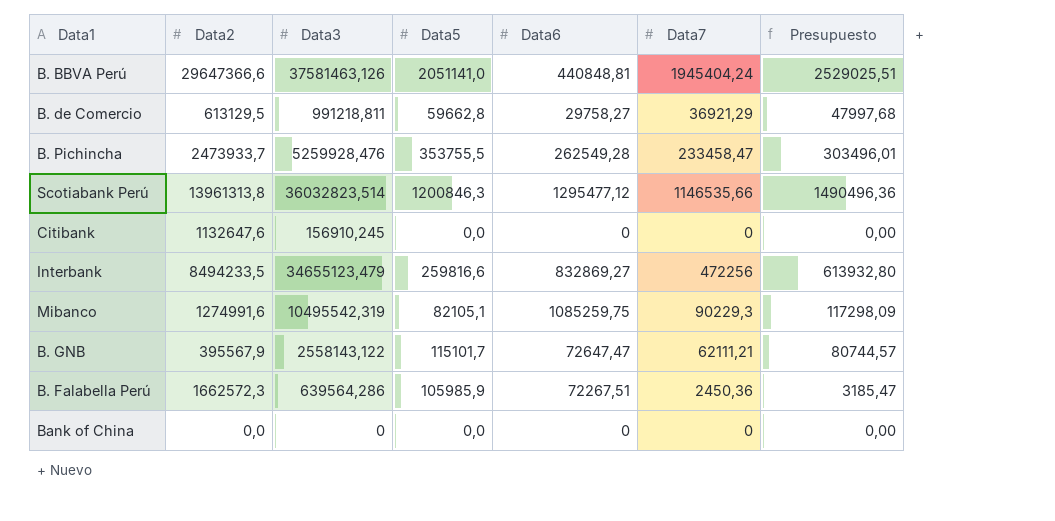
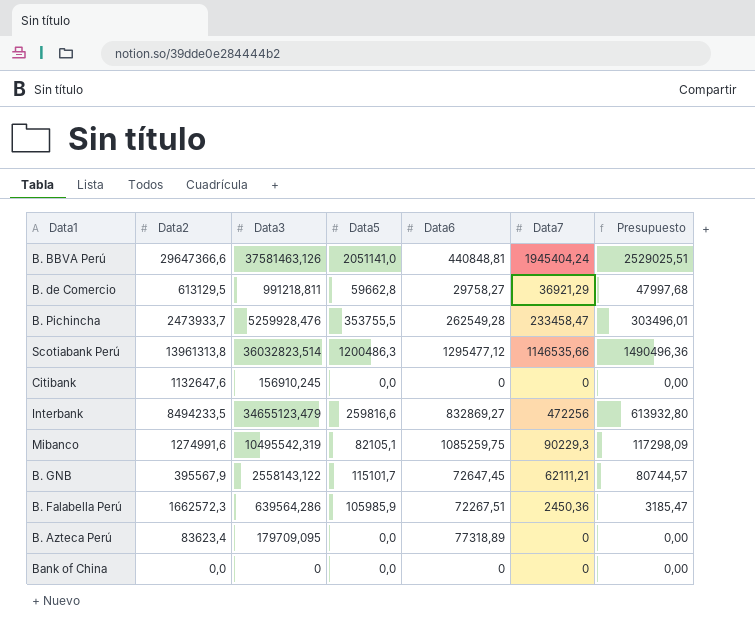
Scotiabank Perú | Data5: 1200846,3 -> 1200486,3
B. GNB | Data6: 72647,47 -> 72647,45
row B. Azteca Perú: none -> 83623,4 | 179709,095 | 0,0 | 77318,89 | 0 | 0,00

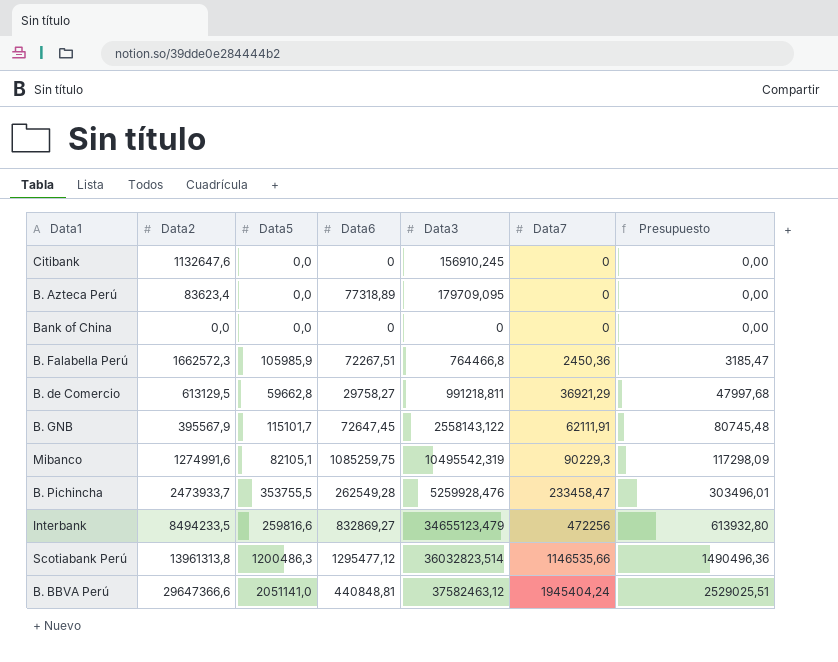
row order: none -> Data7 ascending
column Data3 | position: 3 -> 5
B. Falabella Perú | Data3: 639564,286 -> 764466,8
B. GNB | Data7: 62111,21 -> 62111,91
B. GNB | Presupuesto: 80744,57 -> 80745,48
B. BBVA Perú | Data3: 37581463,126 -> 37582463,12

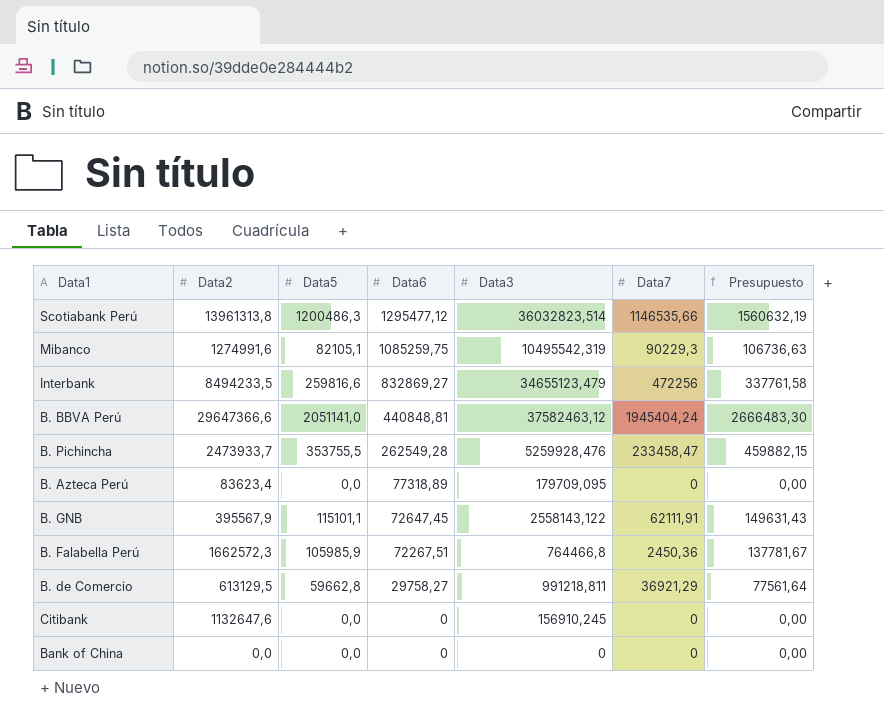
row order: Data7 ascending -> Data6 descending
column Presupuesto | formula: [Data7] * 1,3 -> [Data5] * 1,3
B. GNB | Data5: 115101,7 -> 115101,1

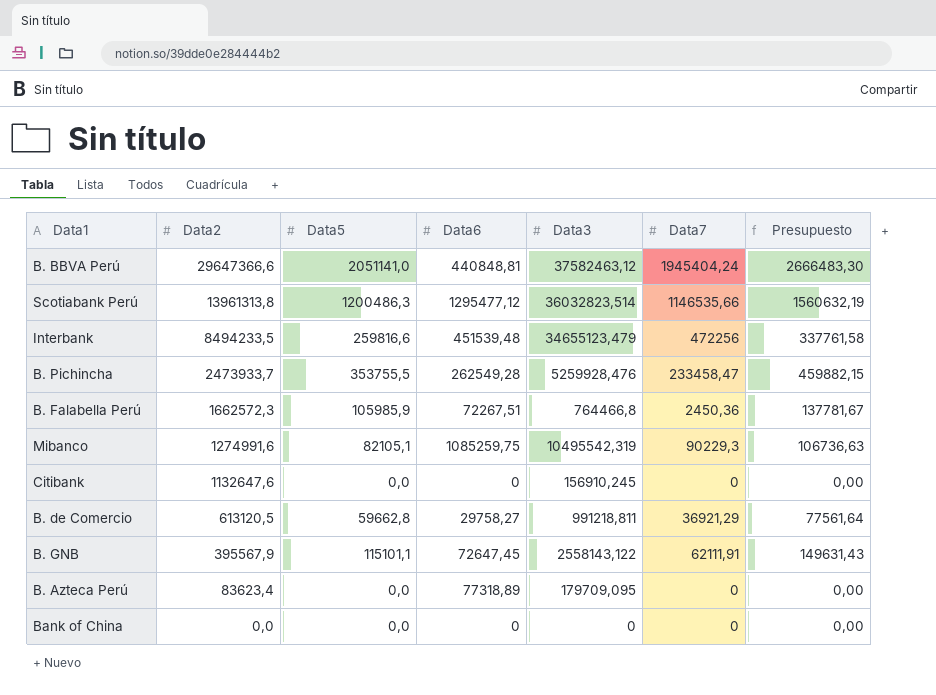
row order: Data6 descending -> Data2 descending
Interbank | Data6: 832869,27 -> 451539,48
B. de Comercio | Data2: 613129,5 -> 613120,5

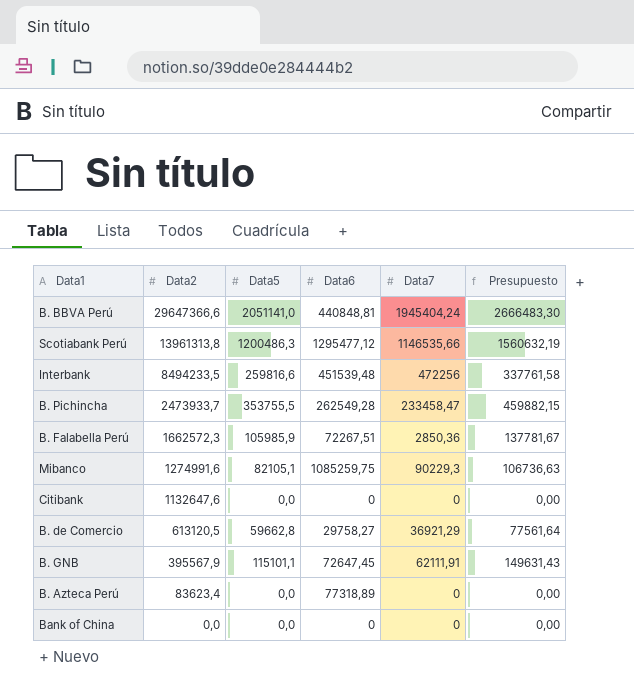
column Data3 | position: 5 -> none
B. Falabella Perú | Data7: 2450,36 -> 2850,36

